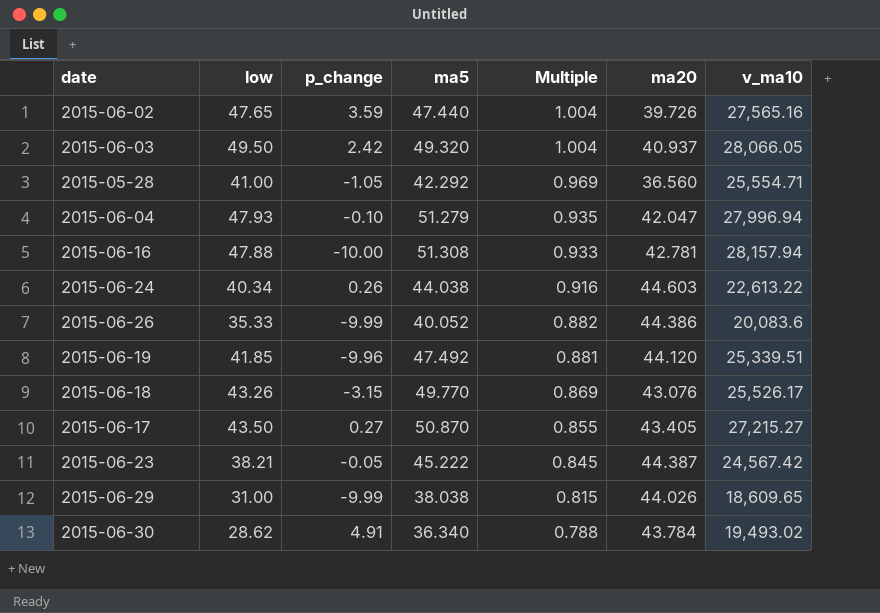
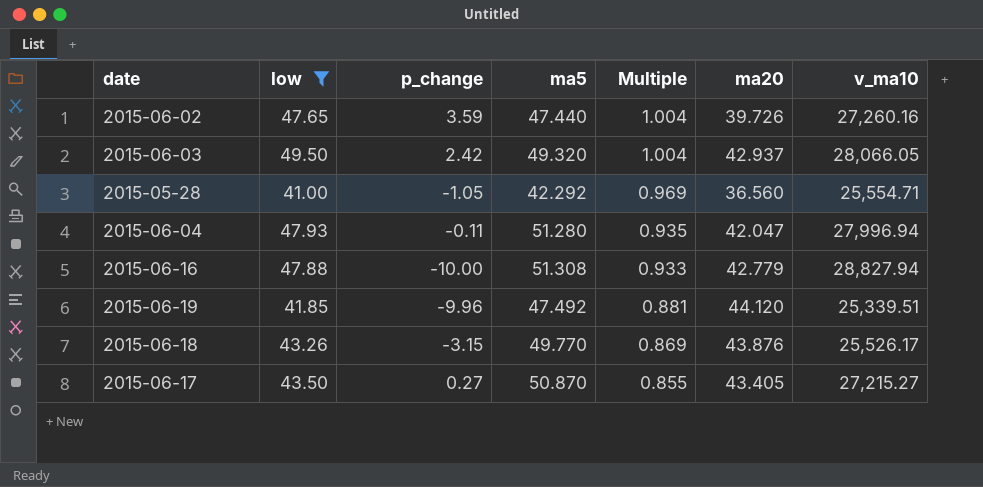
filter: none -> low >= 41.00
2015-06-02 | v_ma10: 27,565.16 -> 27,260.16
2015-06-03 | ma20: 40.937 -> 42.937
2015-06-04 | p_change: -0.10 -> -0.11
2015-06-04 | ma5: 51.279 -> 51.280
2015-06-16 | ma20: 42.781 -> 42.779
2015-06-16 | v_ma10: 28,157.94 -> 28,827.94
2015-06-18 | ma20: 43.076 -> 43.876

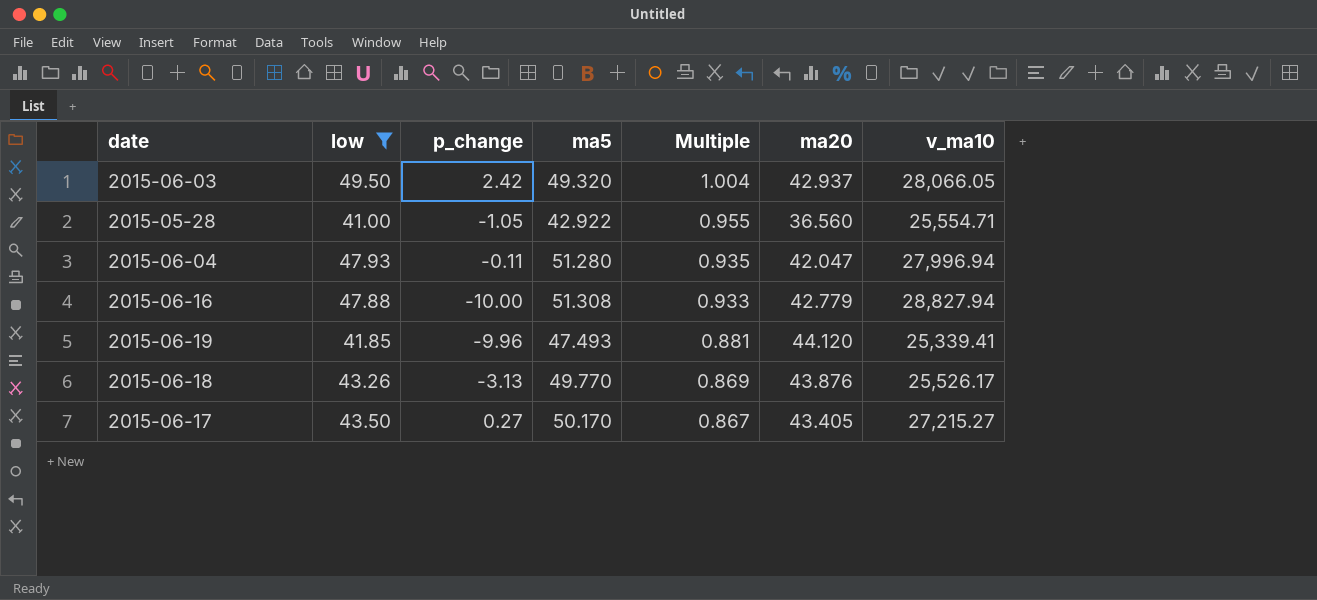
row 2015-06-02: 47.65 | 3.59 | 47.440 | 1.004 | 39.726 | 27,260.16 -> none
2015-05-28 | ma5: 42.292 -> 42.922
2015-05-28 | Multiple: 0.969 -> 0.955
2015-06-19 | ma5: 47.492 -> 47.493
2015-06-19 | v_ma10: 25,339.51 -> 25,339.41
2015-06-18 | p_change: -3.15 -> -3.13
2015-06-17 | ma5: 50.870 -> 50.170
2015-06-17 | Multiple: 0.855 -> 0.867

